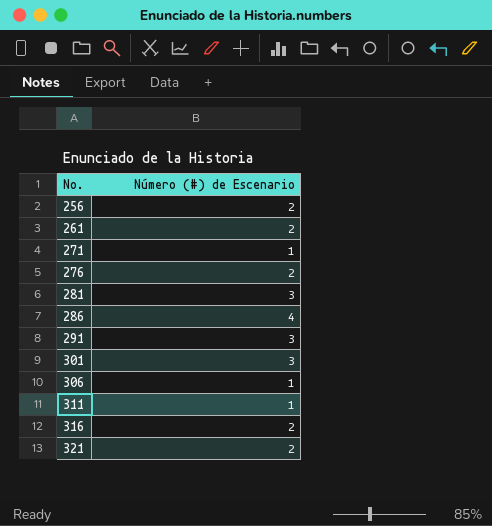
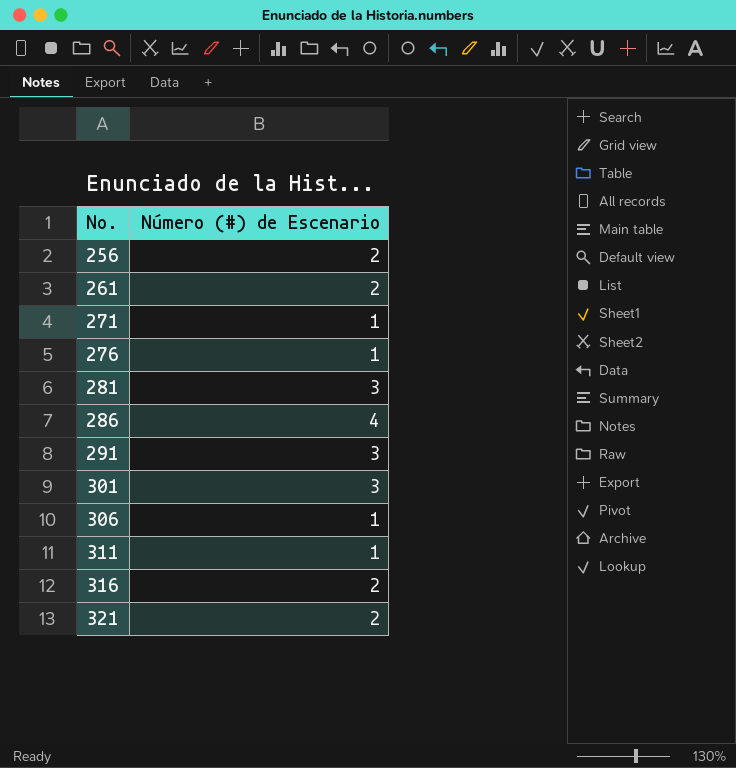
276 | Número (#) de Escenario: 2 -> 1

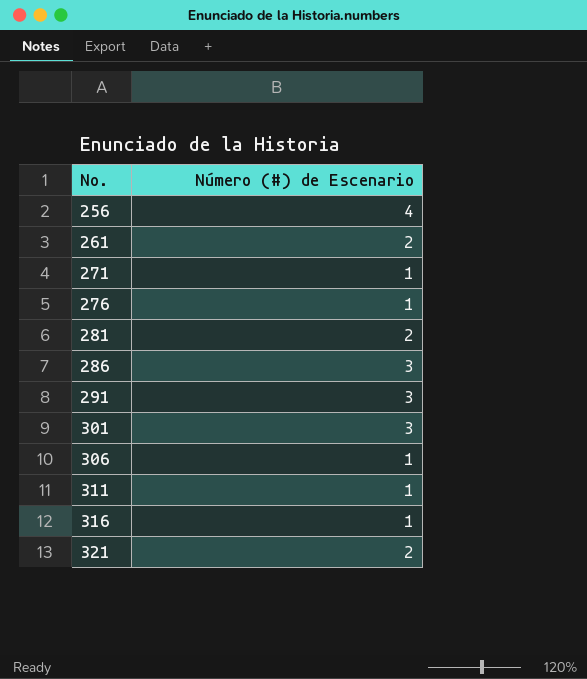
256 | Número (#) de Escenario: 2 -> 4
281 | Número (#) de Escenario: 3 -> 2
286 | Número (#) de Escenario: 4 -> 3
316 | Número (#) de Escenario: 2 -> 1

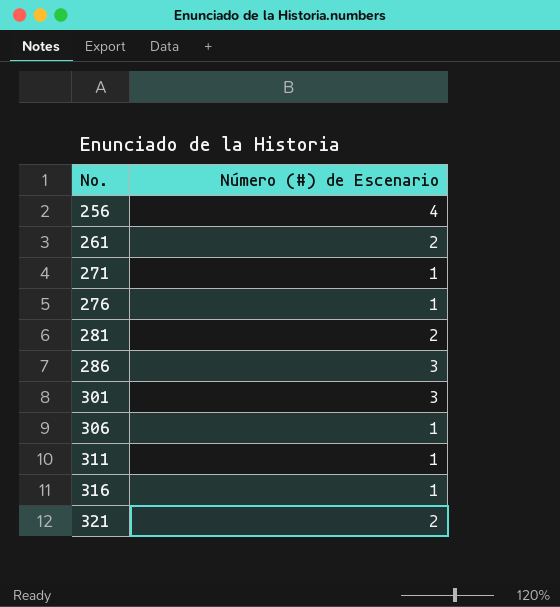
row 291: 3 -> none

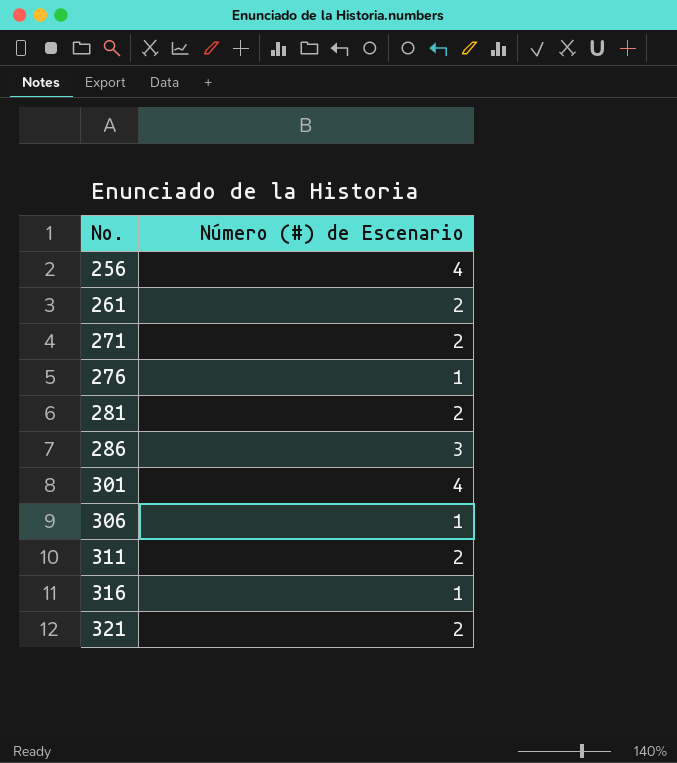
271 | Número (#) de Escenario: 1 -> 2
301 | Número (#) de Escenario: 3 -> 4
311 | Número (#) de Escenario: 1 -> 2

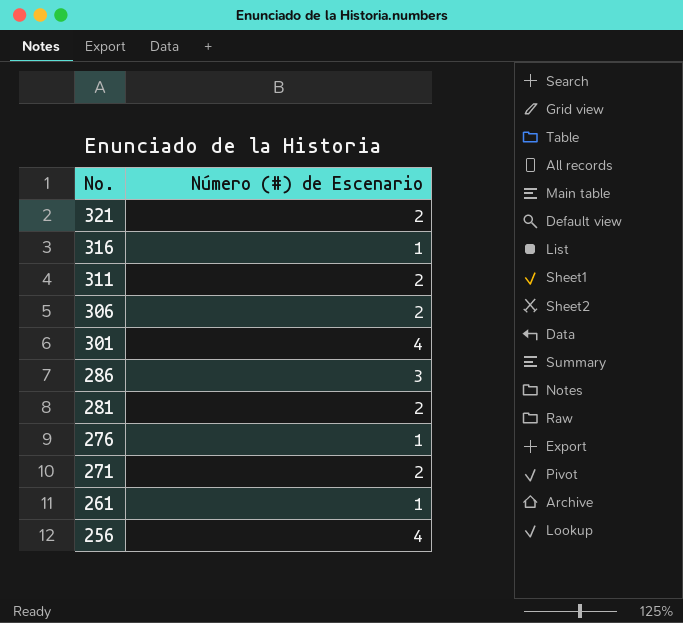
row order: No. ascending -> No. descending
306 | Número (#) de Escenario: 1 -> 2
261 | Número (#) de Escenario: 2 -> 1

